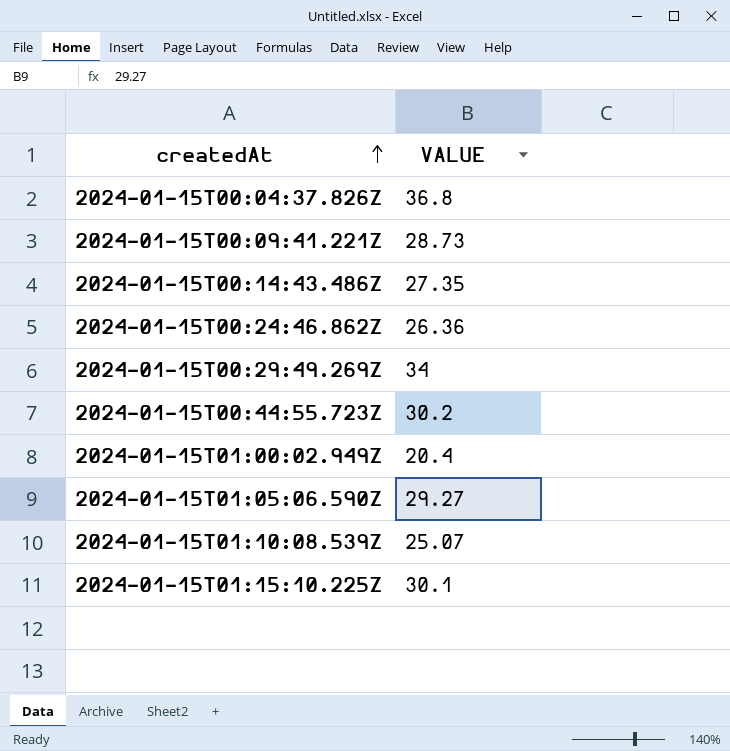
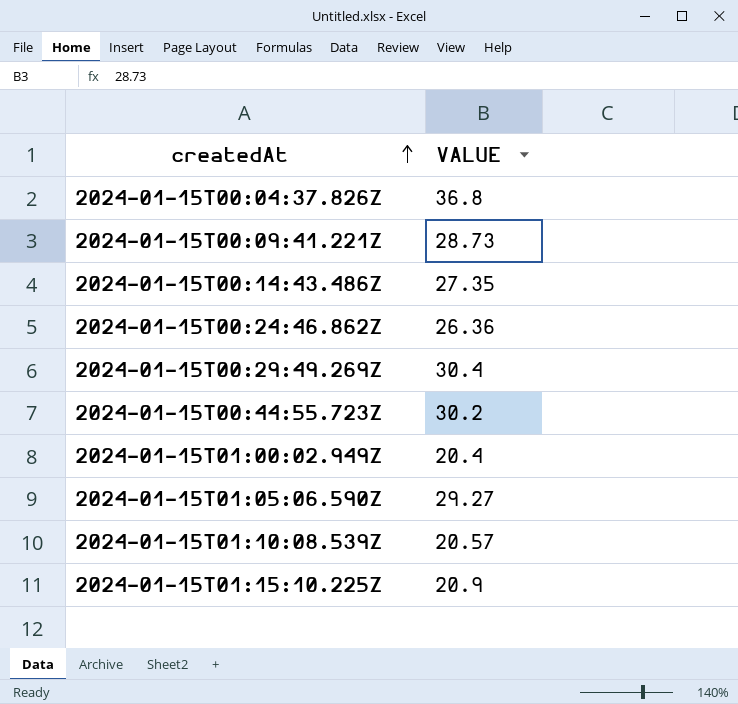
2024-01-15T00:29:49.269Z | VALUE: 34 -> 30.4
2024-01-15T01:10:08.539Z | VALUE: 25.07 -> 20.57
2024-01-15T01:15:10.225Z | VALUE: 30.1 -> 20.9

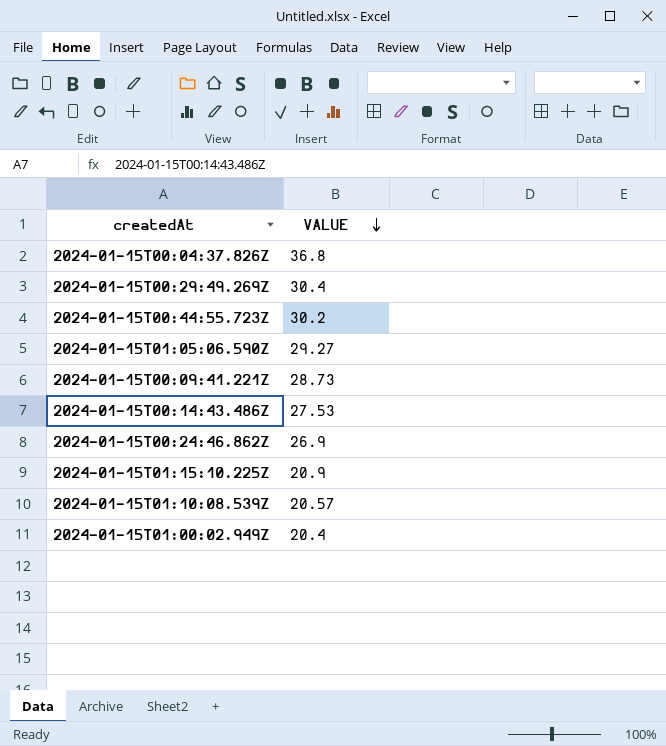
row order: createdAt ascending -> VALUE descending
2024-01-15T00:14:43.486Z | VALUE: 27.35 -> 27.53
2024-01-15T00:24:46.862Z | VALUE: 26.36 -> 26.9

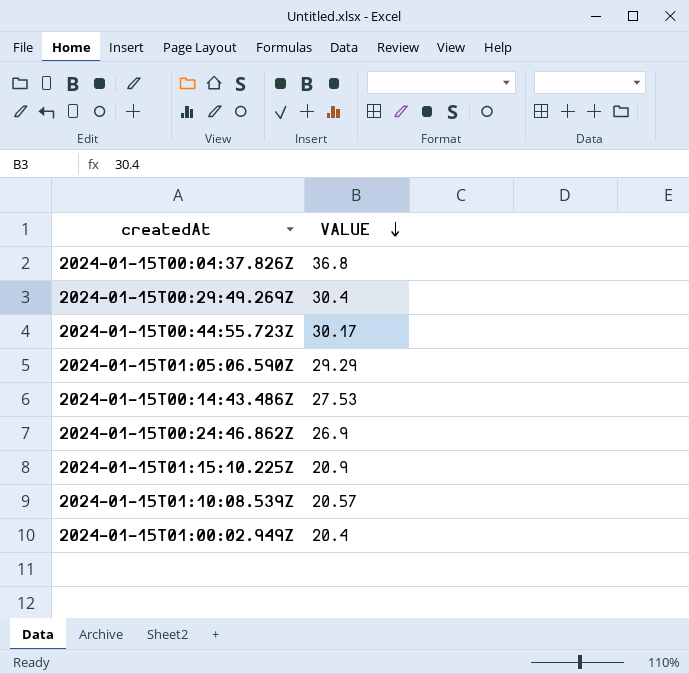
row 2024-01-15T00:09:41.221Z: 28.73 -> none
2024-01-15T00:44:55.723Z | VALUE: 30.2 -> 30.17
2024-01-15T01:05:06.590Z | VALUE: 29.27 -> 29.29

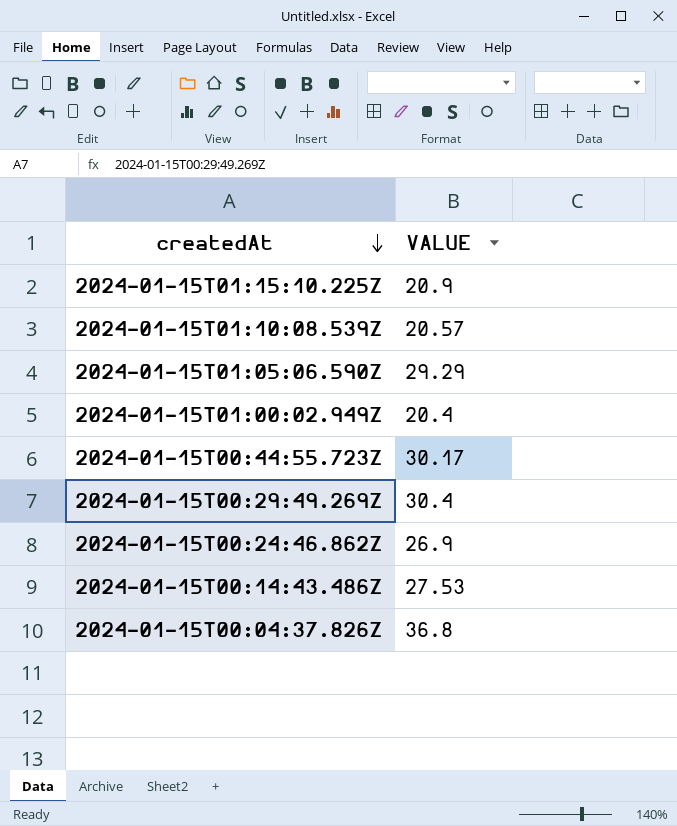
row order: VALUE descending -> createdAt descending

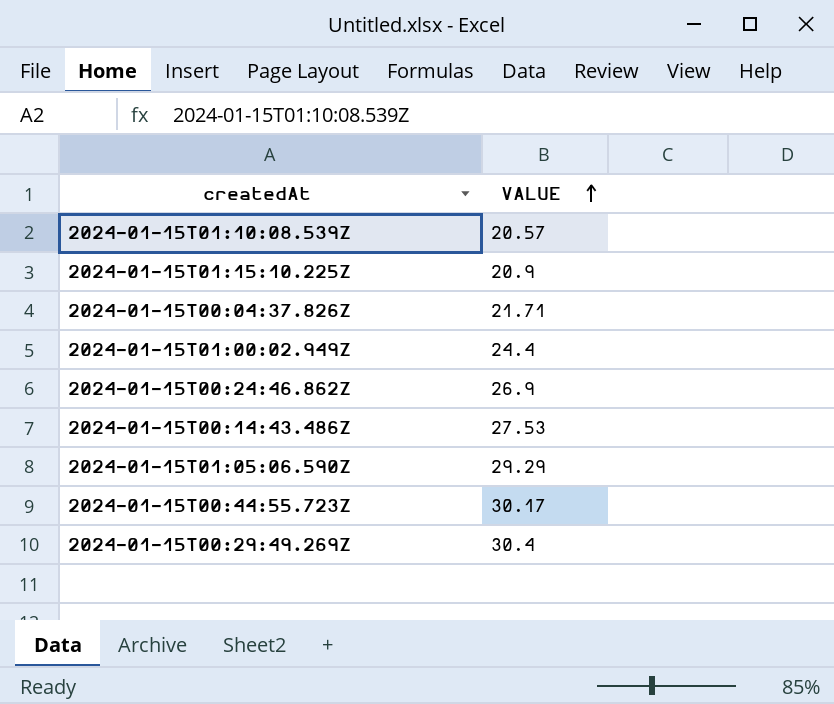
row order: createdAt descending -> VALUE ascending
2024-01-15T00:04:37.826Z | VALUE: 36.8 -> 21.71
2024-01-15T01:00:02.949Z | VALUE: 20.4 -> 24.4

